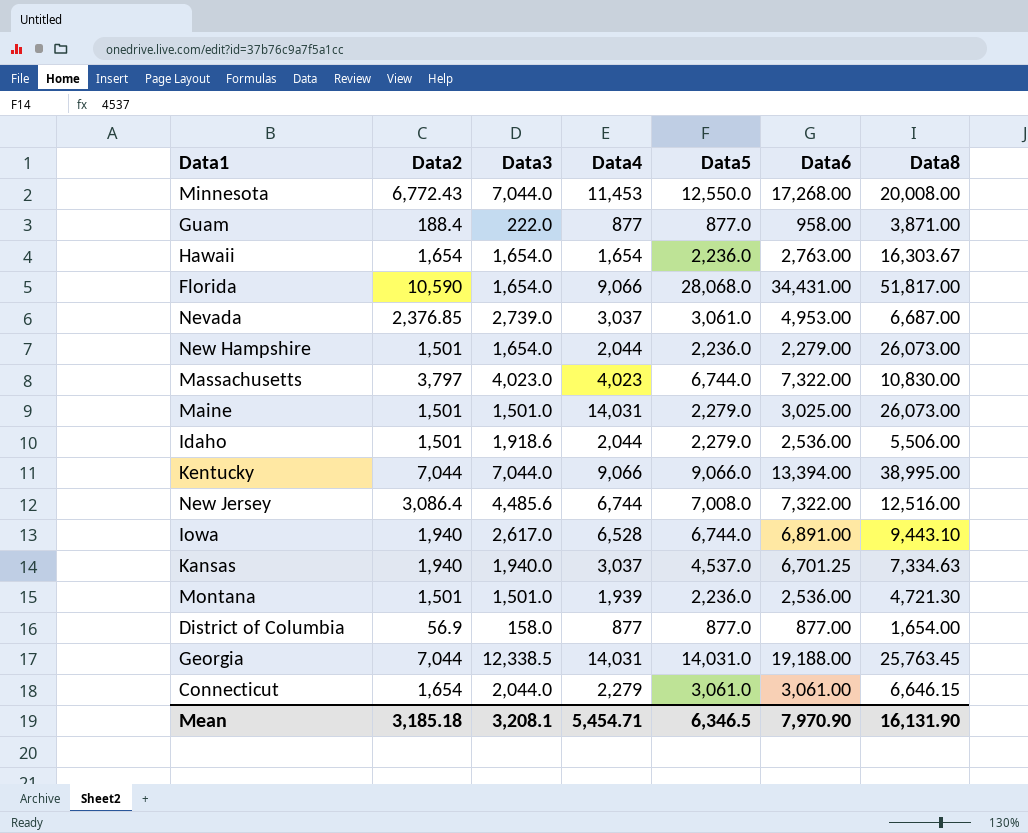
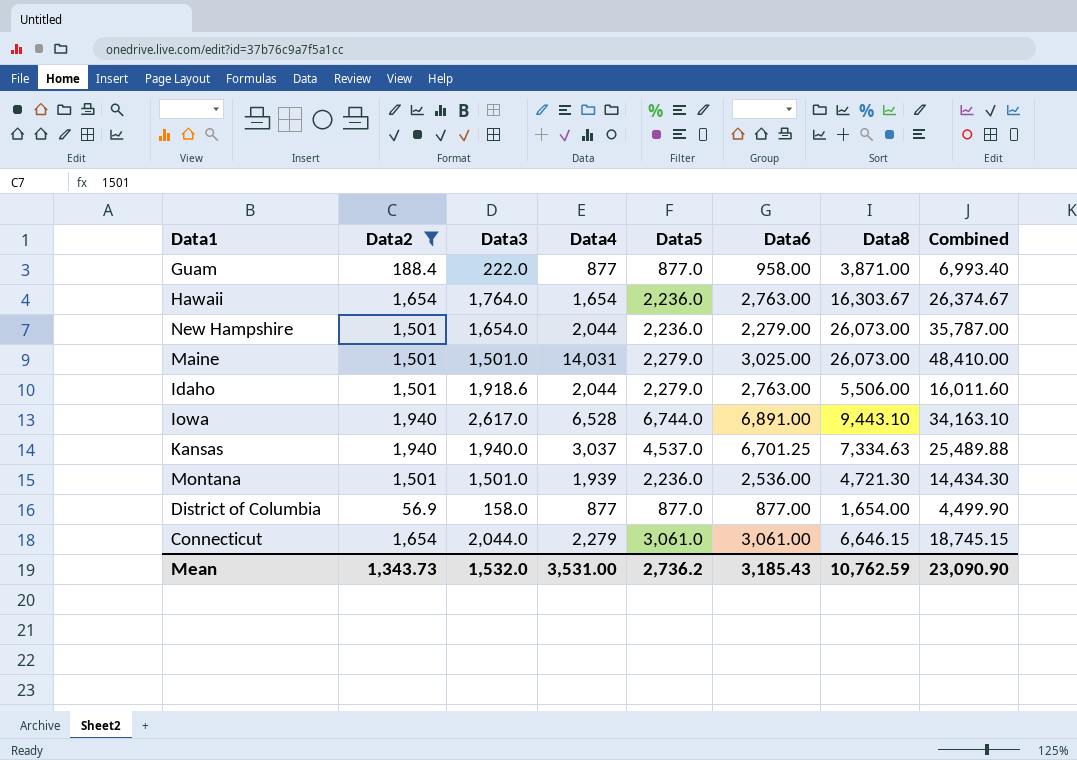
filter: none -> Data2 <= 1,940
column Combined | formula: none -> [Data2] + [Data3] + [Data4] + [Data5] + [Data6] + [Data8]
Hawaii | Data3: 1,654.0 -> 1,764.0
Idaho | Data6: 2,536.00 -> 2,763.00
Mean | Data2: 3,185.18 -> 1,343.73
Mean | Data3: 3,208.1 -> 1,532.0
Mean | Data4: 5,454.71 -> 3,531.00
Mean | Data5: 6,346.5 -> 2,736.2
Mean | Data6: 7,970.90 -> 3,185.43
Mean | Data8: 16,131.90 -> 10,762.59

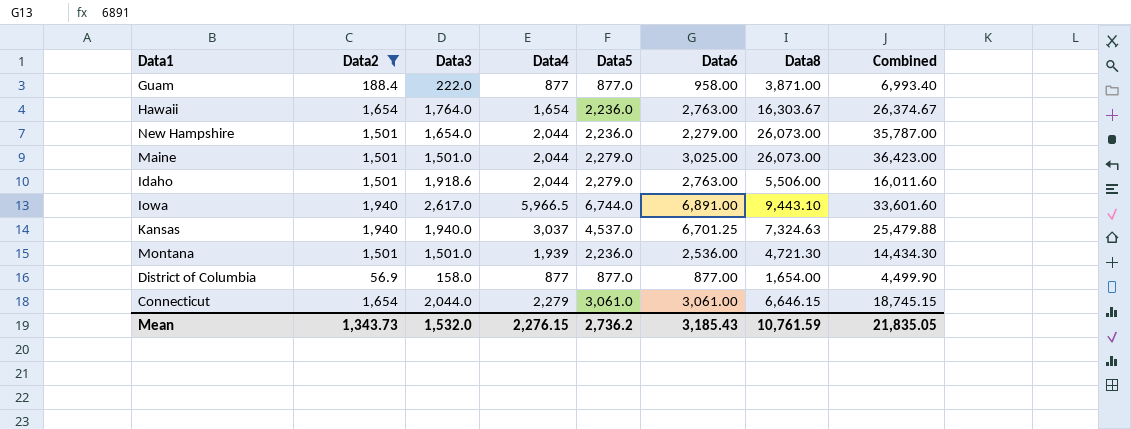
Maine | Data4: 14,031 -> 2,044
Maine | Combined: 48,410.00 -> 36,423.00
Iowa | Data4: 6,528 -> 5,966.5
Iowa | Combined: 34,163.10 -> 33,601.60
Kansas | Data8: 7,334.63 -> 7,324.63
Kansas | Combined: 25,489.88 -> 25,479.88
Mean | Data4: 3,531.00 -> 2,276.15
Mean | Data8: 10,762.59 -> 10,761.59
Mean | Combined: 23,090.90 -> 21,835.05

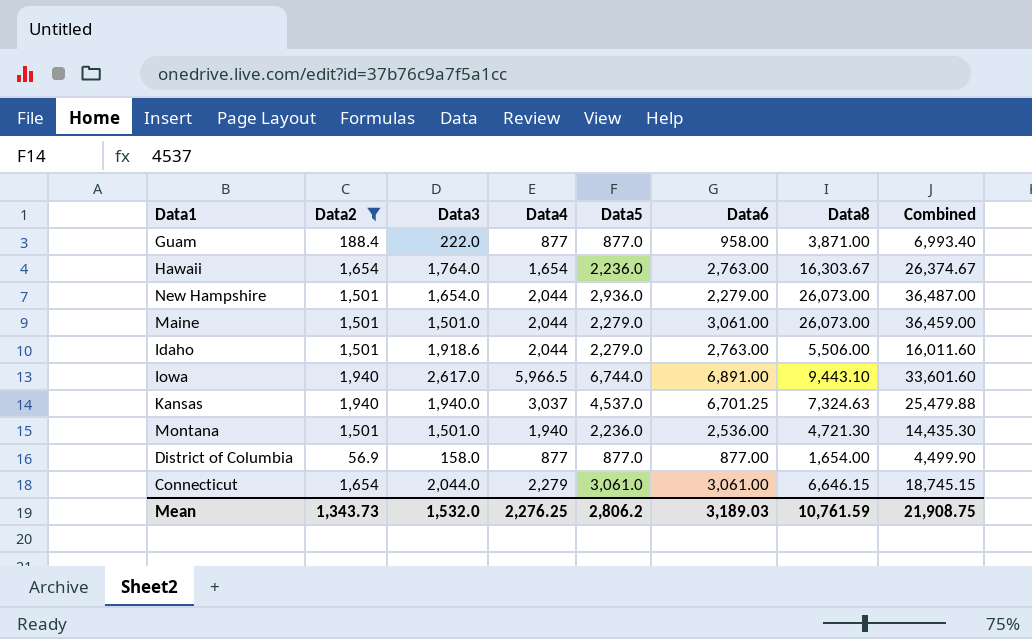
New Hampshire | Data5: 2,236.0 -> 2,936.0
New Hampshire | Combined: 35,787.00 -> 36,487.00
Maine | Data6: 3,025.00 -> 3,061.00
Maine | Combined: 36,423.00 -> 36,459.00
Montana | Data4: 1,939 -> 1,940
Montana | Combined: 14,434.30 -> 14,435.30
Mean | Data4: 2,276.15 -> 2,276.25
Mean | Data5: 2,736.2 -> 2,806.2
Mean | Data6: 3,185.43 -> 3,189.03
Mean | Combined: 21,835.05 -> 21,908.75

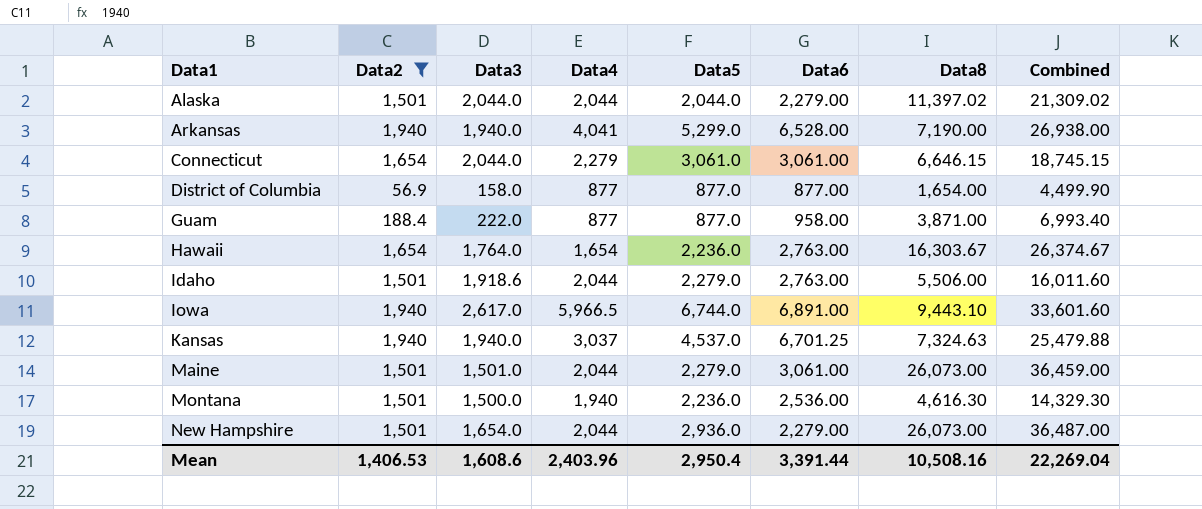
row order: none -> Data1 ascending
row Alaska: none -> 1,501 | 2,044.0 | 2,044 | 2,044.0 | 2,279.00 | 11,397.02 | 21,309.02
row Arkansas: none -> 1,940 | 1,940.0 | 4,041 | 5,299.0 | 6,528.00 | 7,190.00 | 26,938.00
Montana | Data3: 1,501.0 -> 1,500.0
Montana | Data8: 4,721.30 -> 4,616.30
Montana | Combined: 14,435.30 -> 14,329.30
Mean | Data2: 1,343.73 -> 1,406.53
Mean | Data3: 1,532.0 -> 1,608.6
Mean | Data4: 2,276.25 -> 2,403.96
Mean | Data5: 2,806.2 -> 2,950.4
Mean | Data6: 3,189.03 -> 3,391.44
Mean | Data8: 10,761.59 -> 10,508.16
Mean | Combined: 21,908.75 -> 22,269.04

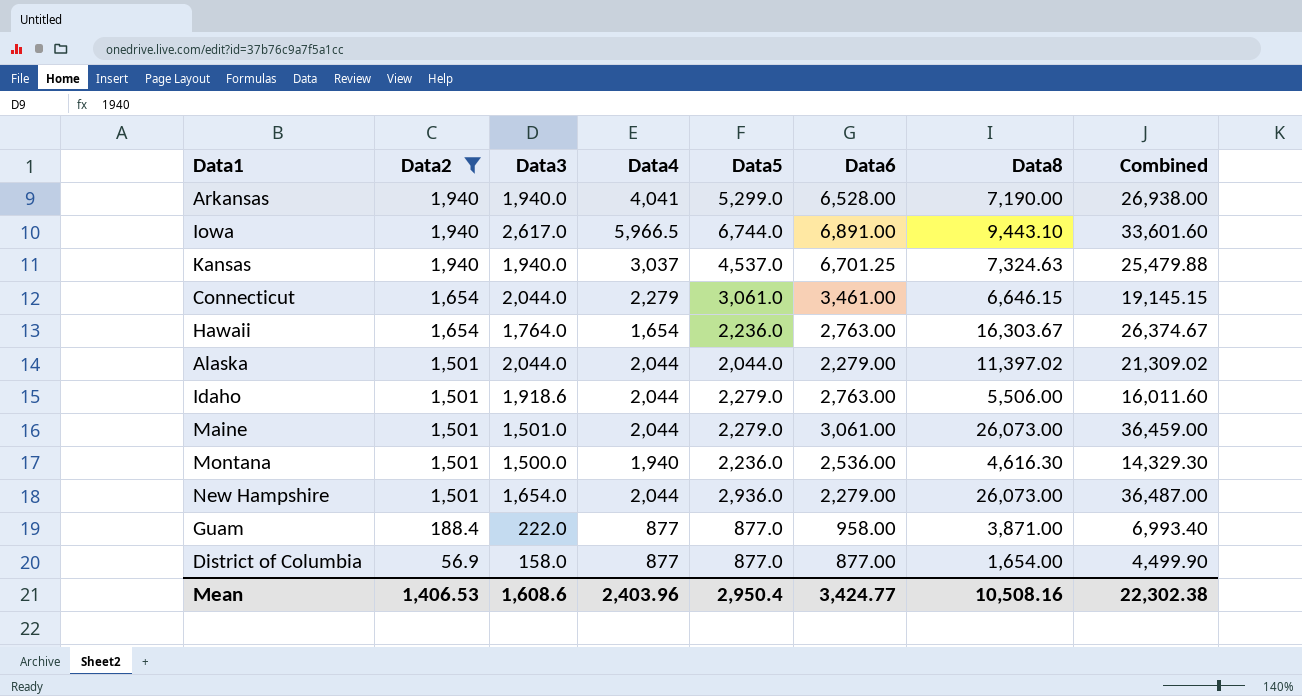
row order: Data1 ascending -> Data2 descending
Connecticut | Data6: 3,061.00 -> 3,461.00
Connecticut | Combined: 18,745.15 -> 19,145.15
Mean | Data6: 3,391.44 -> 3,424.77
Mean | Combined: 22,269.04 -> 22,302.38

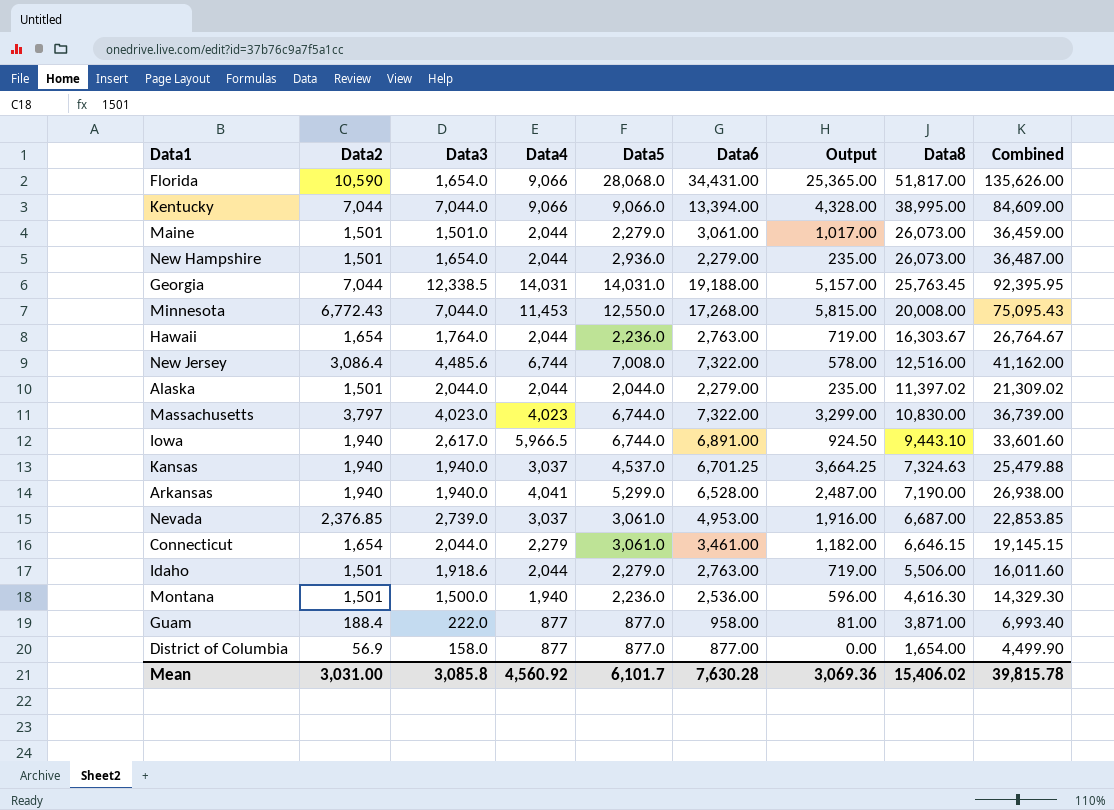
filter: Data2 <= 1,940 -> none
row order: Data2 descending -> Data8 descending
column Output | formula: none -> [Data6] - [Data4]
Hawaii | Data4: 1,654 -> 2,044
Hawaii | Combined: 26,374.67 -> 26,764.67
Mean | Data2: 1,406.53 -> 3,031.00
Mean | Data3: 1,608.6 -> 3,085.8
Mean | Data4: 2,403.96 -> 4,560.92
Mean | Data5: 2,950.4 -> 6,101.7
Mean | Data6: 3,424.77 -> 7,630.28
Mean | Data8: 10,508.16 -> 15,406.02
Mean | Combined: 22,302.38 -> 39,815.78

